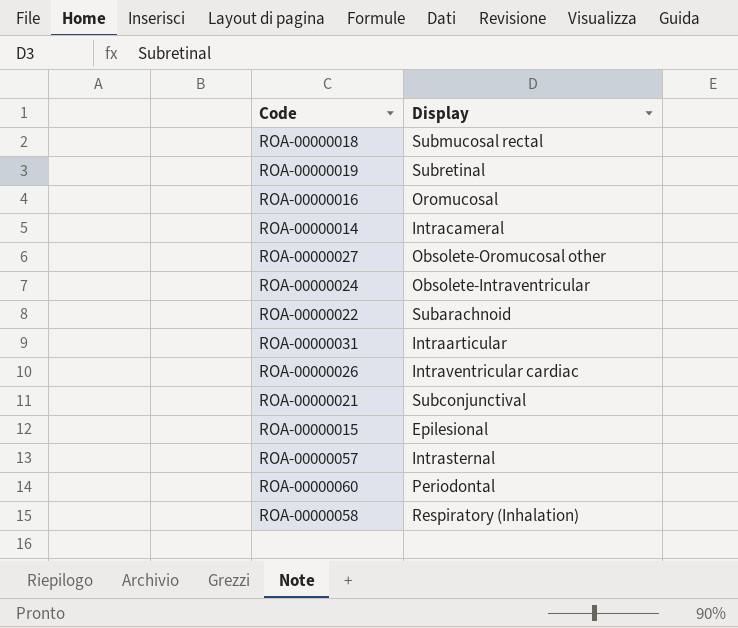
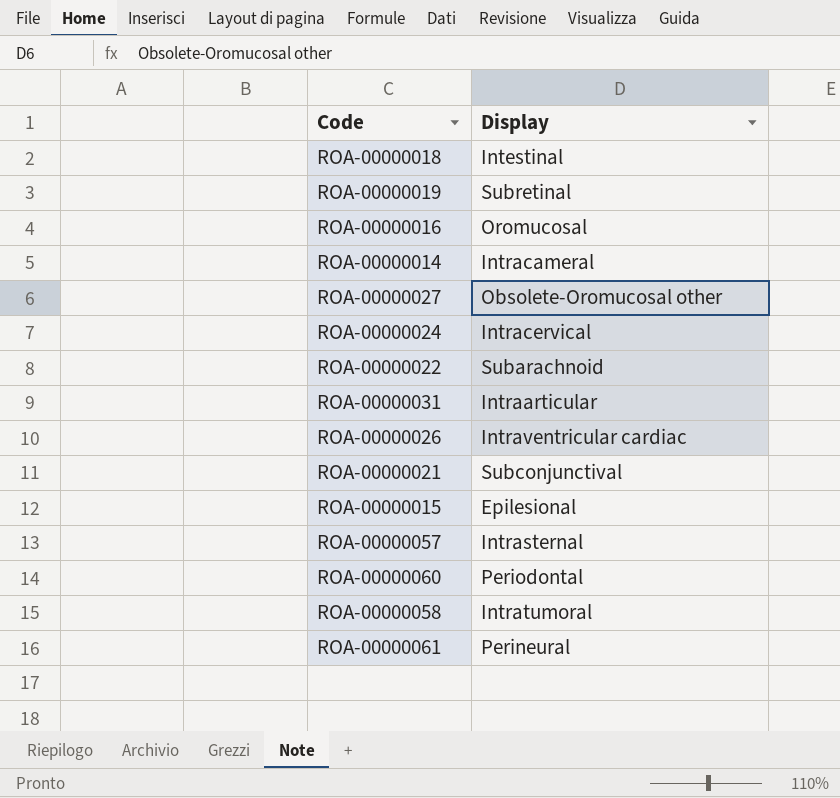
ROA-00000018 | Display: Submucosal rectal -> Intestinal
ROA-00000024 | Display: Obsolete-Intraventricular -> Intracervical
ROA-00000058 | Display: Respiratory (Inhalation) -> Intratumoral
row ROA-00000061: none -> Perineural

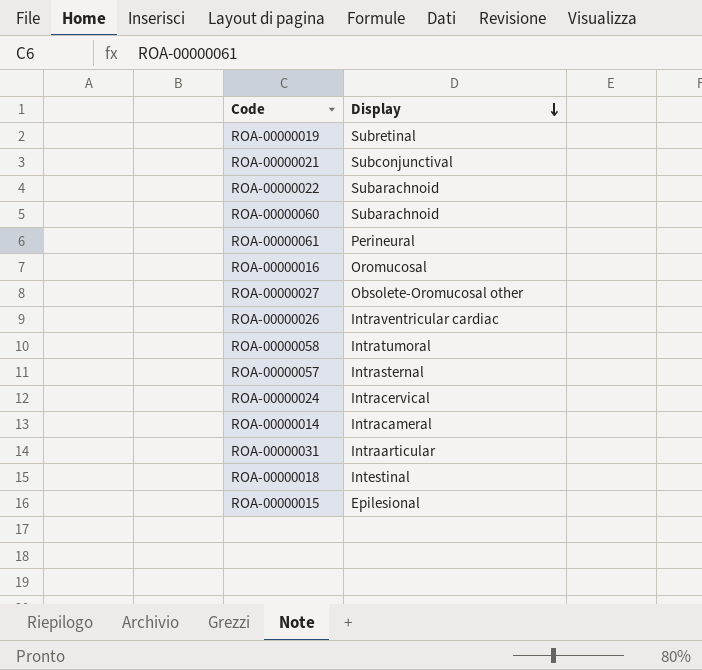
row order: none -> Display descending
ROA-00000060 | Display: Periodontal -> Subarachnoid

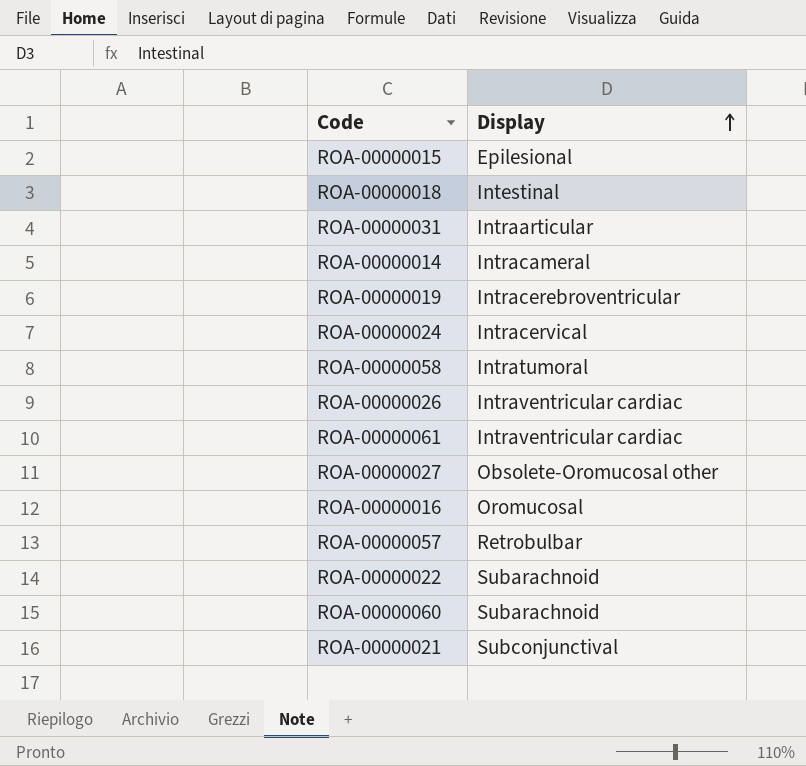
row order: Display descending -> Display ascending
ROA-00000019 | Display: Subretinal -> Intracerebroventricular
ROA-00000061 | Display: Perineural -> Intraventricular cardiac
ROA-00000057 | Display: Intrasternal -> Retrobulbar

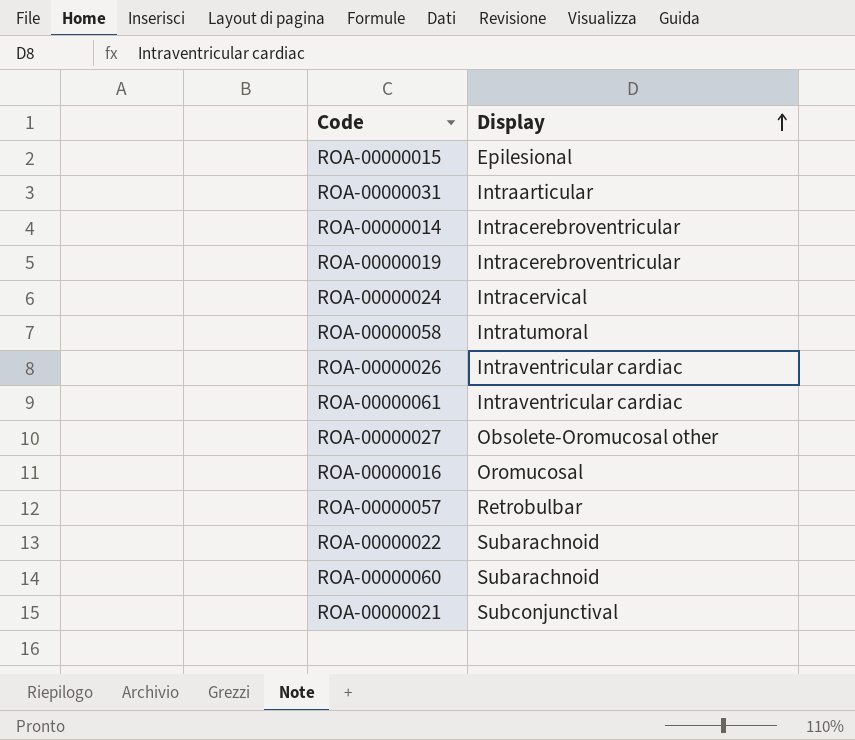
row ROA-00000018: Intestinal -> none
ROA-00000014 | Display: Intracameral -> Intracerebroventricular

